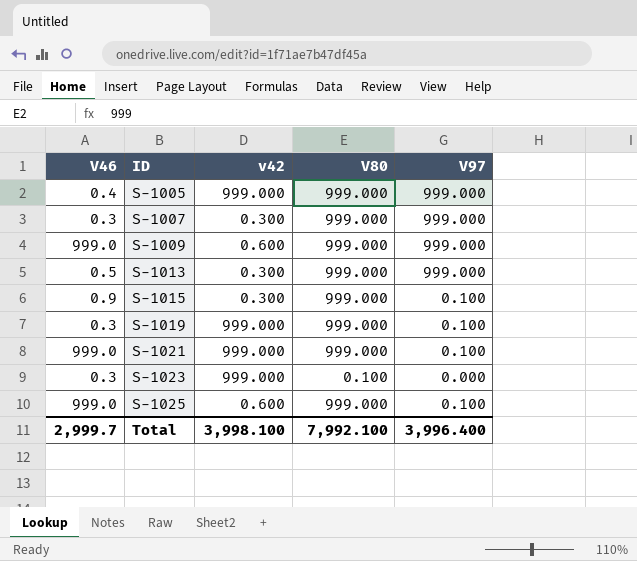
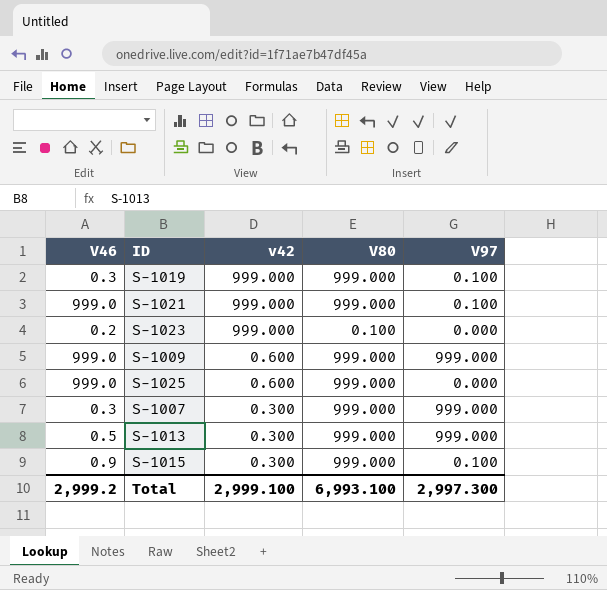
row order: ID ascending -> v42 descending
row S-1005: 0.4 | 999.000 | 999.000 | 999.000 -> none
S-1023 | V46: 0.3 -> 0.2
S-1025 | V97: 0.100 -> 0.000
Total | V46: 2,999.7 -> 2,999.2
Total | v42: 3,998.100 -> 2,999.100
Total | V80: 7,992.100 -> 6,993.100
Total | V97: 3,996.400 -> 2,997.300

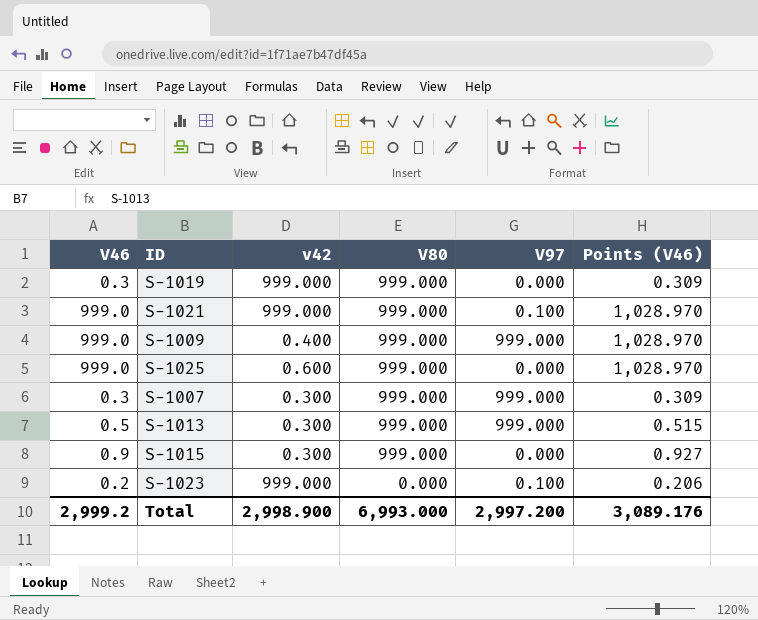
row order: v42 descending -> V80 descending
column Points (V46) | formula: none -> [V46] * 1.03
S-1019 | V97: 0.100 -> 0.000
S-1009 | v42: 0.600 -> 0.400
S-1015 | V97: 0.100 -> 0.000
S-1023 | V80: 0.100 -> 0.000
S-1023 | V97: 0.000 -> 0.100
Total | v42: 2,999.100 -> 2,998.900
Total | V80: 6,993.100 -> 6,993.000
Total | V97: 2,997.300 -> 2,997.200

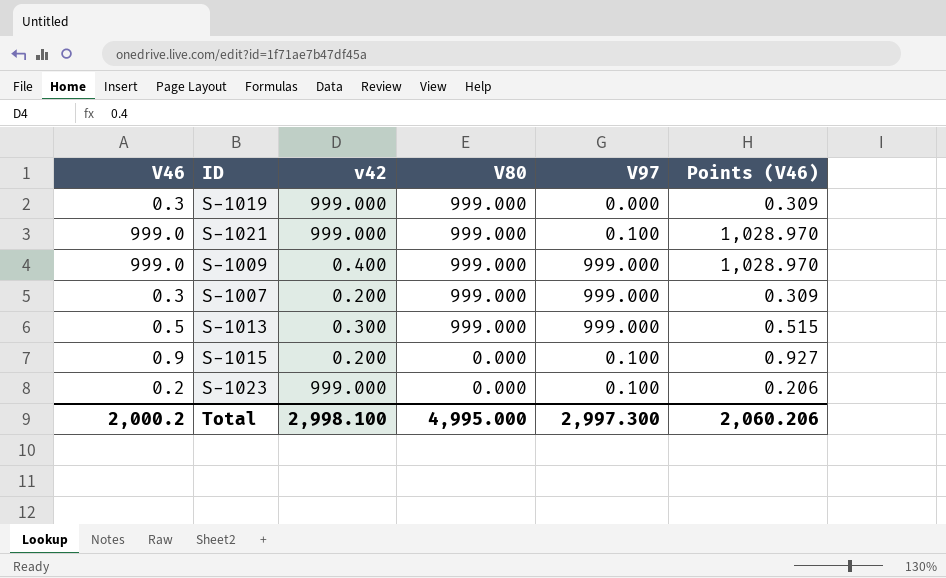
row S-1025: 999.0 | 0.600 | 999.000 | 0.000 | 1,028.970 -> none
S-1007 | v42: 0.300 -> 0.200
S-1015 | v42: 0.300 -> 0.200
S-1015 | V80: 999.000 -> 0.000
S-1015 | V97: 0.000 -> 0.100
Total | V46: 2,999.2 -> 2,000.2
Total | v42: 2,998.900 -> 2,998.100
Total | V80: 6,993.000 -> 4,995.000
Total | V97: 2,997.200 -> 2,997.300
Total | Points (V46): 3,089.176 -> 2,060.206

